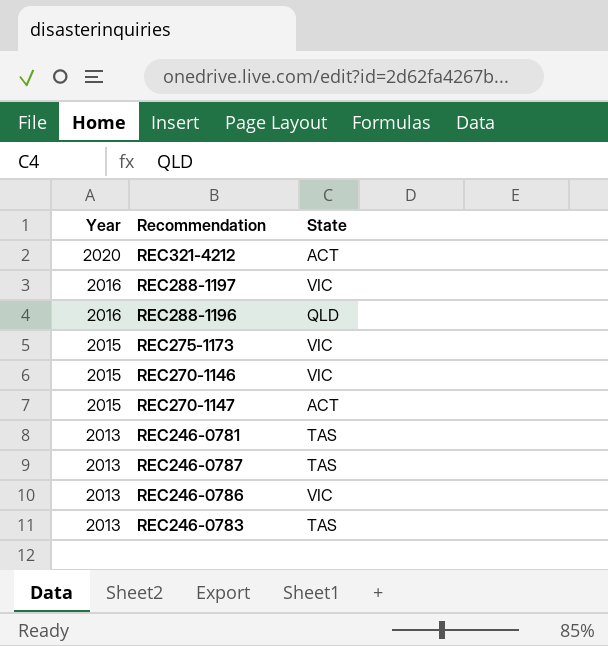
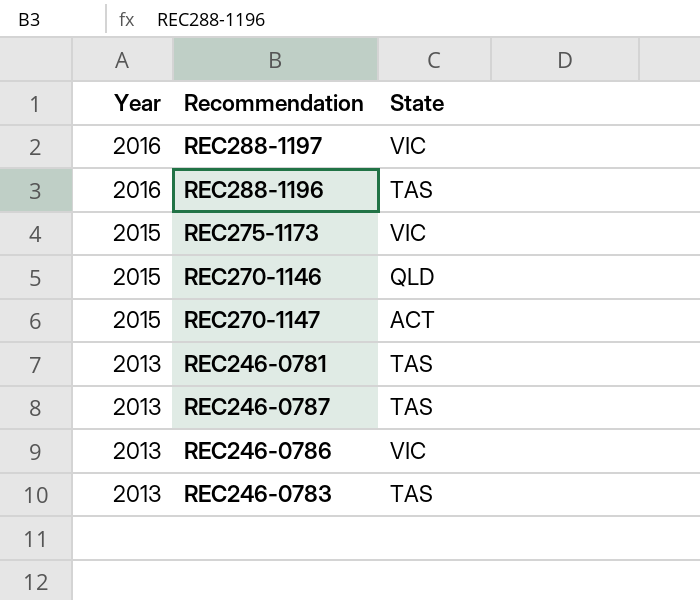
row REC321-4212: 2020 | ACT -> none
REC288-1196 | State: QLD -> TAS
REC270-1146 | State: VIC -> QLD

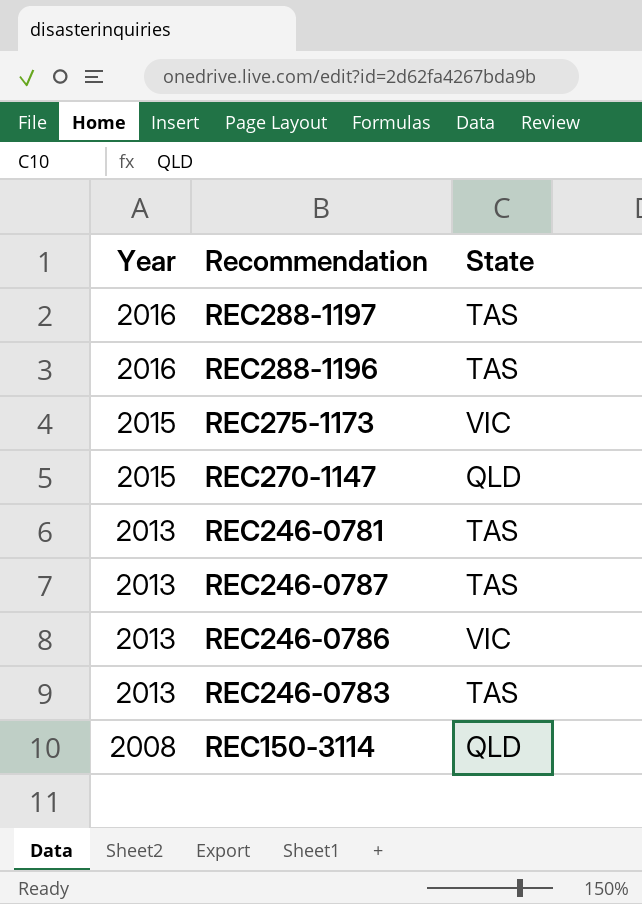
row REC270-1146: 2015 | QLD -> none
REC288-1197 | State: VIC -> TAS
REC270-1147 | State: ACT -> QLD
row REC150-3114: none -> 2008 | QLD

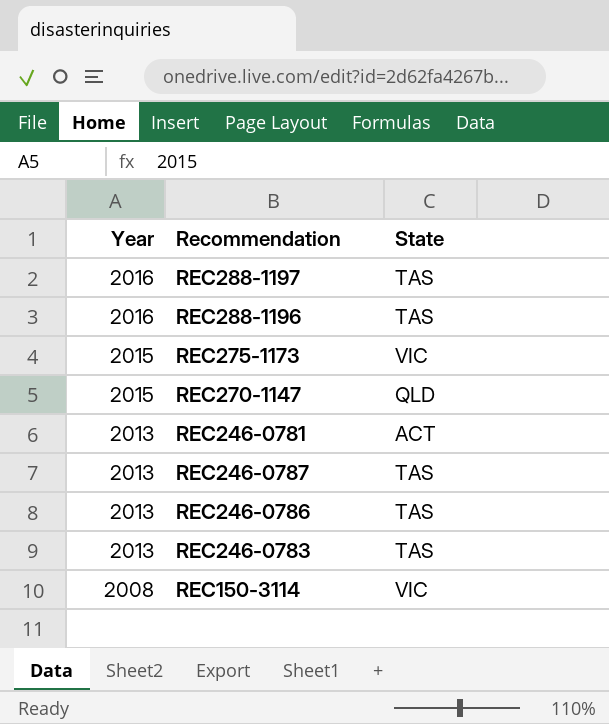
REC246-0781 | State: TAS -> ACT
REC246-0786 | State: VIC -> TAS
REC150-3114 | State: QLD -> VIC

